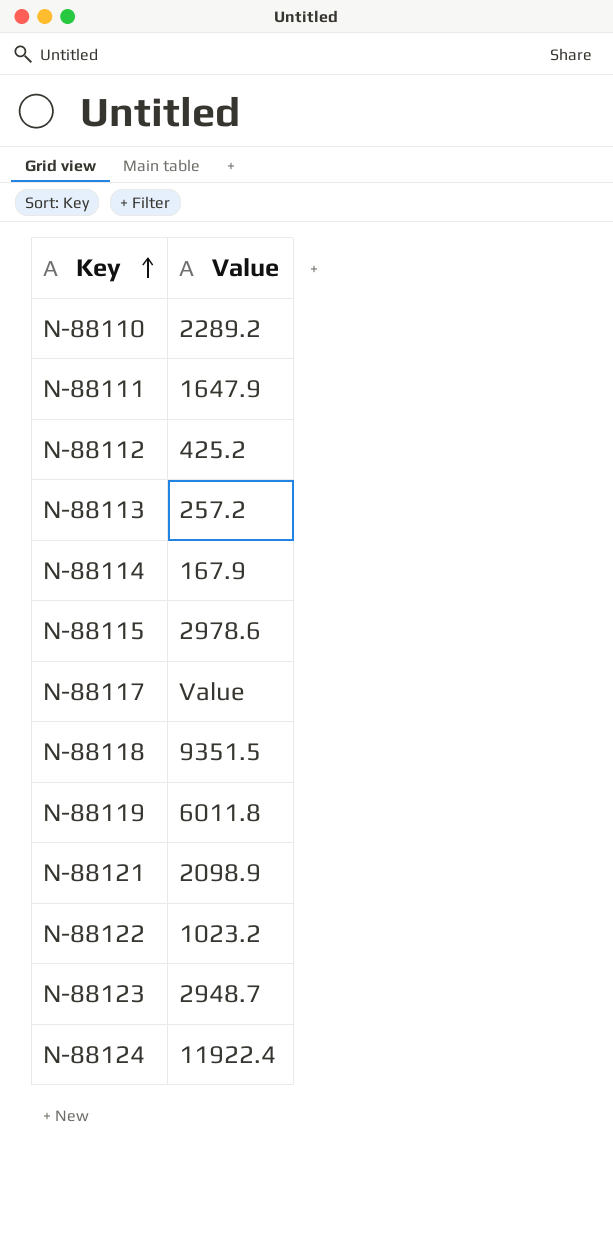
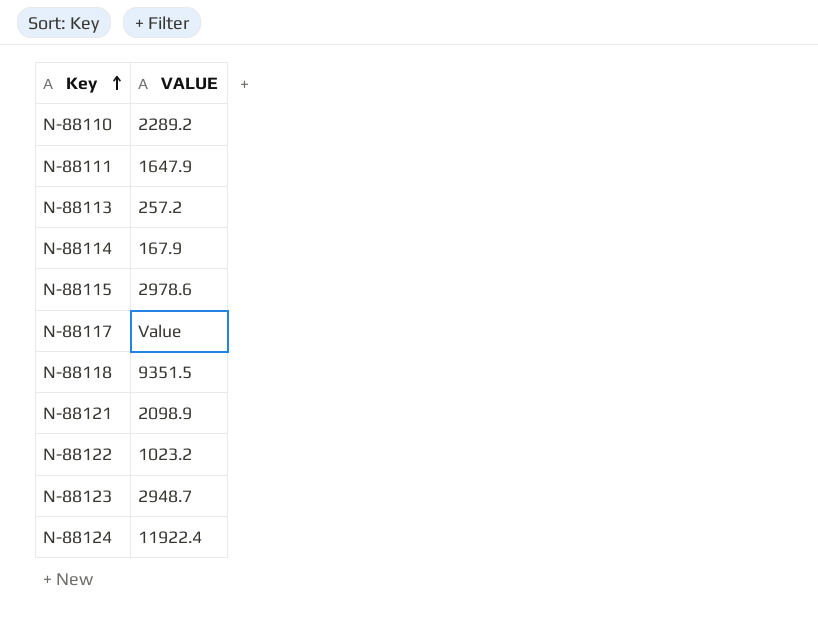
column name: Value -> VALUE
row N-88112: 425.2 -> none
row N-88119: 6011.8 -> none

